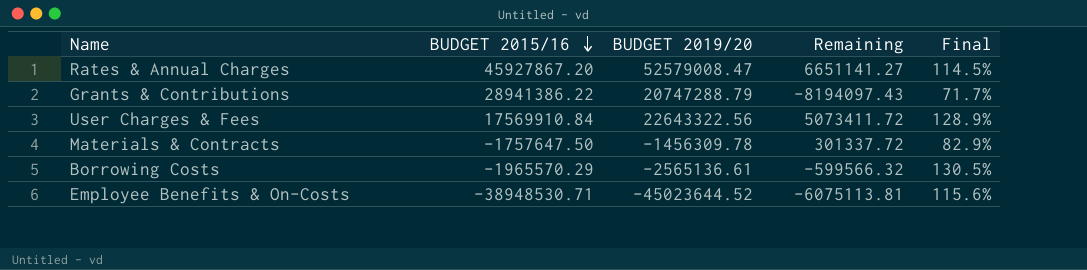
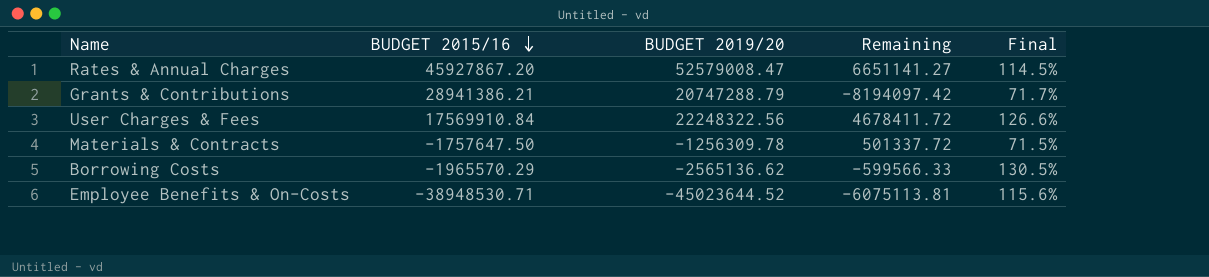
Grants & Contributions | BUDGET 2015/16: 28941386.22 -> 28941386.21
Grants & Contributions | Remaining: -8194097.43 -> -8194097.42
User Charges & Fees | BUDGET 2019/20: 22643322.56 -> 22248322.56
User Charges & Fees | Remaining: 5073411.72 -> 4678411.72
User Charges & Fees | Final: 128.9% -> 126.6%
Materials & Contracts | BUDGET 2019/20: -1456309.78 -> -1256309.78
Materials & Contracts | Remaining: 301337.72 -> 501337.72
Materials & Contracts | Final: 82.9% -> 71.5%
Borrowing Costs | BUDGET 2019/20: -2565136.61 -> -2565136.62
Borrowing Costs | Remaining: -599566.32 -> -599566.33

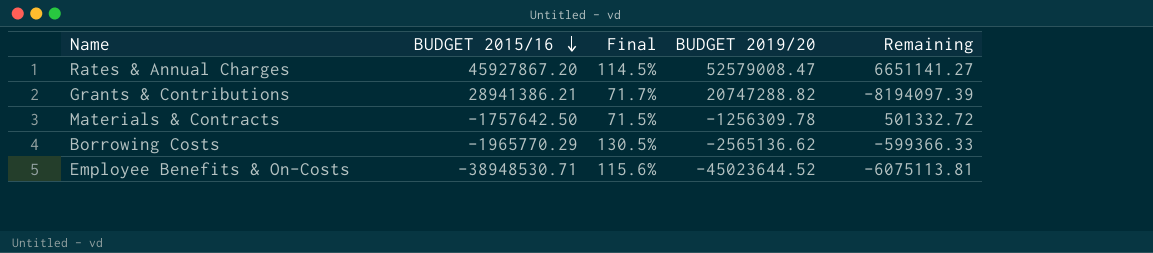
column Final | position: 5 -> 3
row User Charges & Fees: 17569910.84 | 22248322.56 | 4678411.72 | 126.6% -> none
Grants & Contributions | BUDGET 2019/20: 20747288.79 -> 20747288.82
Grants & Contributions | Remaining: -8194097.42 -> -8194097.39
Materials & Contracts | BUDGET 2015/16: -1757647.50 -> -1757642.50
Materials & Contracts | Remaining: 501337.72 -> 501332.72
Borrowing Costs | BUDGET 2015/16: -1965570.29 -> -1965770.29
Borrowing Costs | Remaining: -599566.33 -> -599366.33

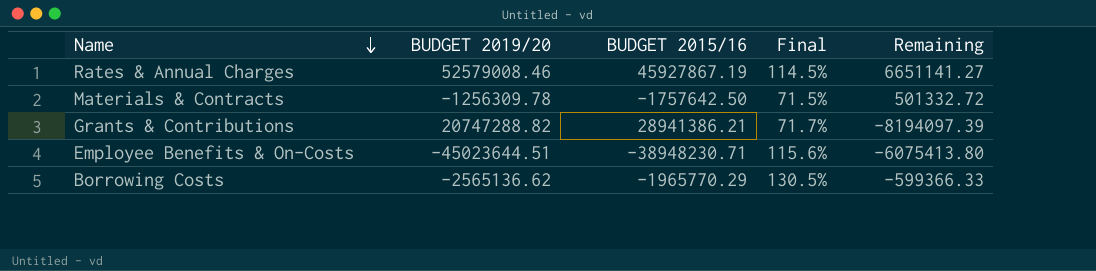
row order: BUDGET 2015/16 descending -> Name descending
column BUDGET 2019/20 | position: 4 -> 2
Rates & Annual Charges | BUDGET 2019/20: 52579008.47 -> 52579008.46
Rates & Annual Charges | BUDGET 2015/16: 45927867.20 -> 45927867.19
Employee Benefits & On-Costs | BUDGET 2019/20: -45023644.52 -> -45023644.51
Employee Benefits & On-Costs | BUDGET 2015/16: -38948530.71 -> -38948230.71
Employee Benefits & On-Costs | Remaining: -6075113.81 -> -6075413.80

